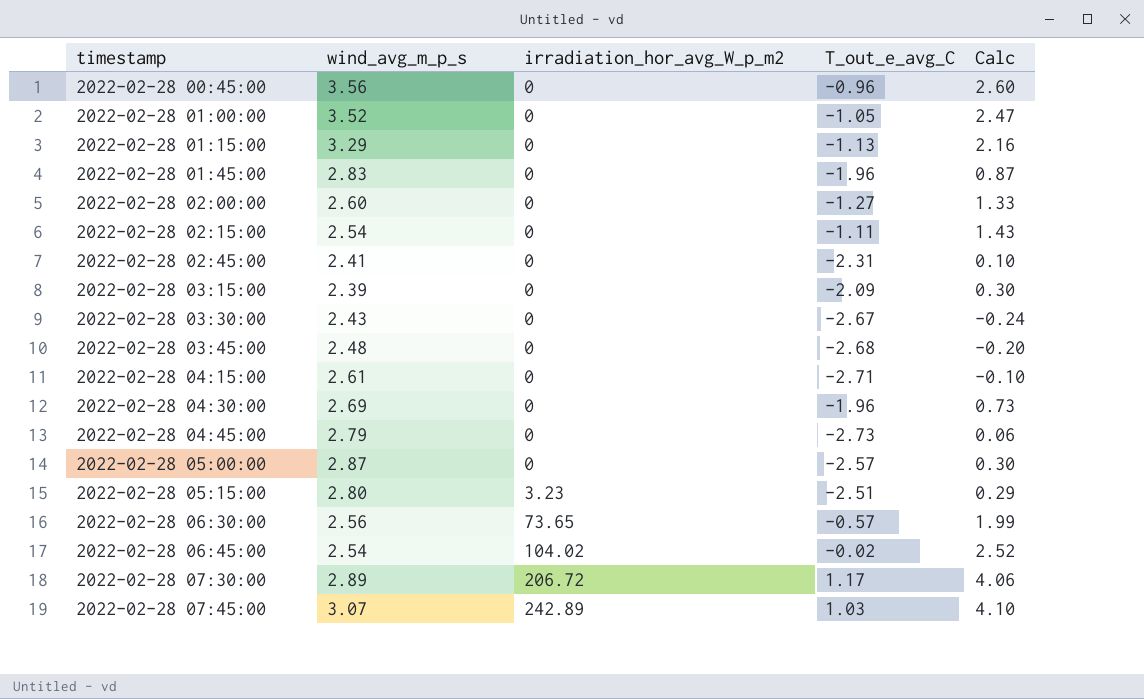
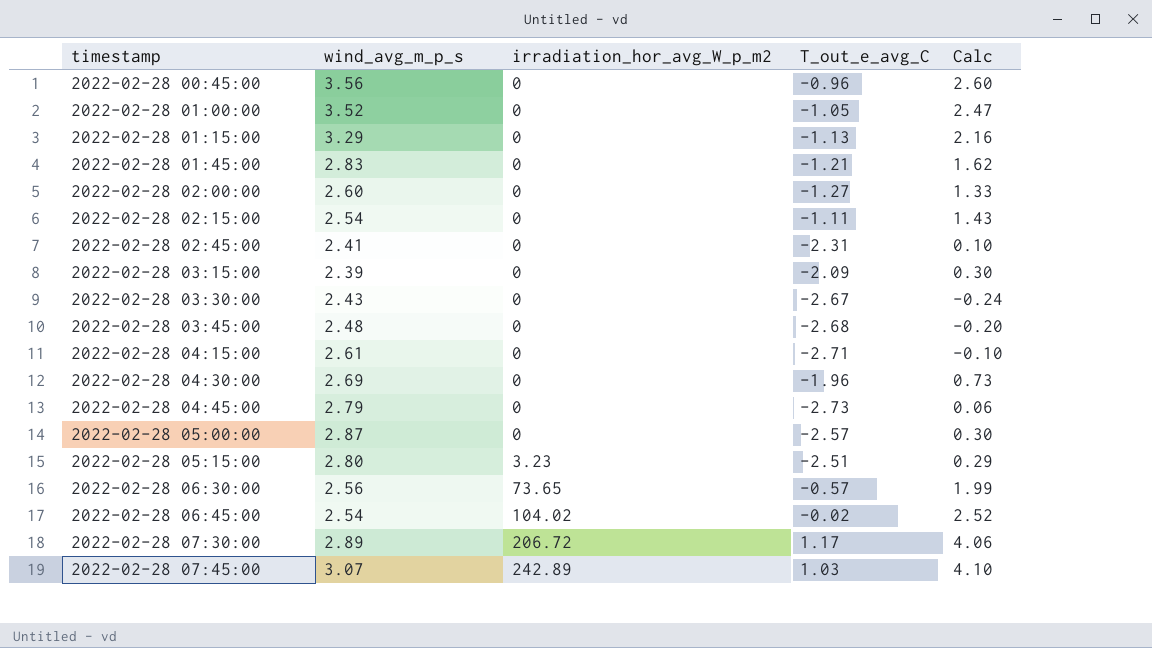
2022-02-28 01:45:00 | T_out_e_avg_C: -1.96 -> -1.21
2022-02-28 01:45:00 | Calc: 0.87 -> 1.62

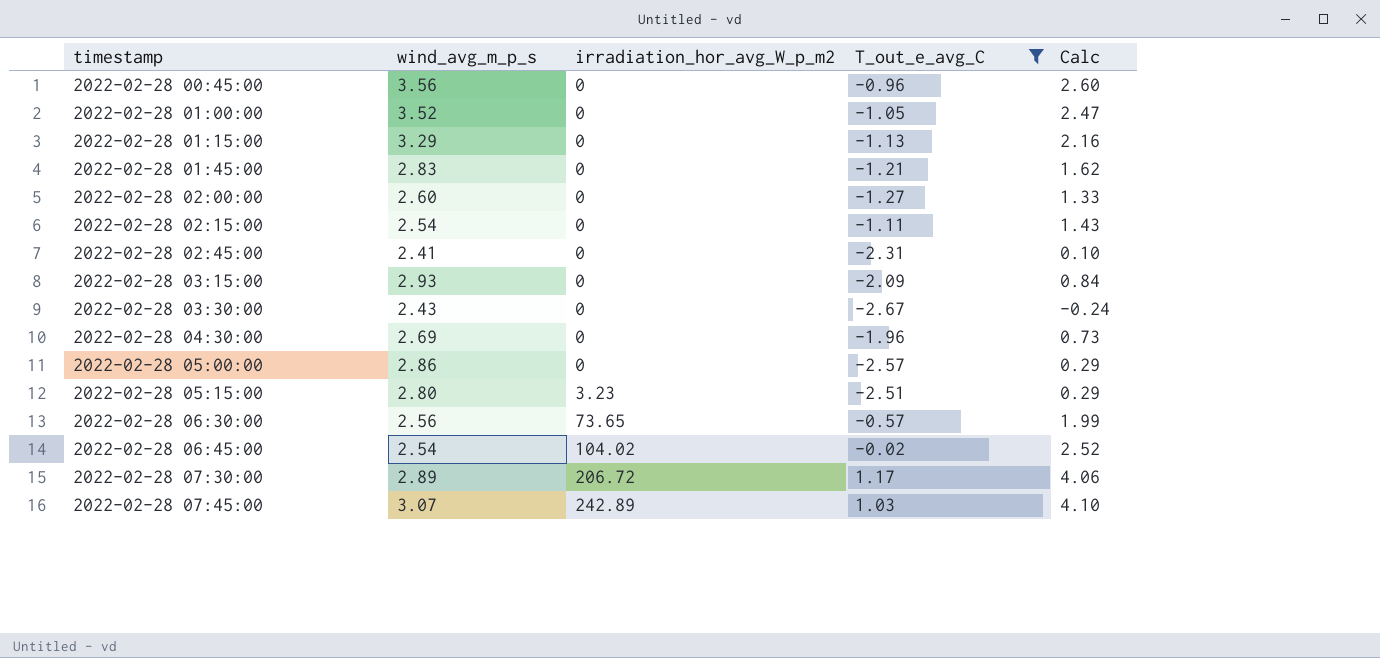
filter: none -> T_out_e_avg_C >= -2.67
2022-02-28 03:15:00 | wind_avg_m_p_s: 2.39 -> 2.93
2022-02-28 03:15:00 | Calc: 0.30 -> 0.84
2022-02-28 05:00:00 | wind_avg_m_p_s: 2.87 -> 2.86
2022-02-28 05:00:00 | Calc: 0.30 -> 0.29

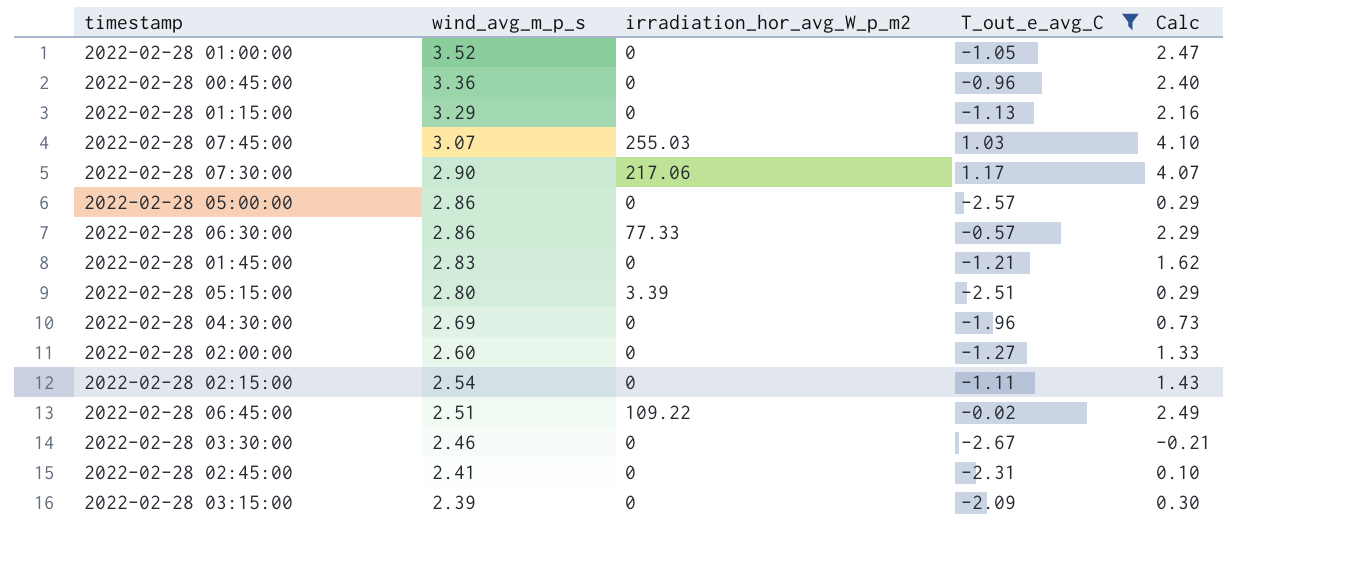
row order: timestamp ascending -> wind_avg_m_p_s descending
2022-02-28 00:45:00 | wind_avg_m_p_s: 3.56 -> 3.36
2022-02-28 00:45:00 | Calc: 2.60 -> 2.40
2022-02-28 07:45:00 | irradiation_hor_avg_W_p_m2: 242.89 -> 255.03
2022-02-28 07:30:00 | wind_avg_m_p_s: 2.89 -> 2.90
2022-02-28 07:30:00 | irradiation_hor_avg_W_p_m2: 206.72 -> 217.06
2022-02-28 07:30:00 | Calc: 4.06 -> 4.07
2022-02-28 06:30:00 | wind_avg_m_p_s: 2.56 -> 2.86
2022-02-28 06:30:00 | irradiation_hor_avg_W_p_m2: 73.65 -> 77.33
2022-02-28 06:30:00 | Calc: 1.99 -> 2.29
2022-02-28 05:15:00 | irradiation_hor_avg_W_p_m2: 3.23 -> 3.39
2022-02-28 06:45:00 | wind_avg_m_p_s: 2.54 -> 2.51
2022-02-28 06:45:00 | irradiation_hor_avg_W_p_m2: 104.02 -> 109.22
2022-02-28 06:45:00 | Calc: 2.52 -> 2.49
2022-02-28 03:30:00 | wind_avg_m_p_s: 2.43 -> 2.46
2022-02-28 03:30:00 | Calc: -0.24 -> -0.21
2022-02-28 03:15:00 | wind_avg_m_p_s: 2.93 -> 2.39
2022-02-28 03:15:00 | Calc: 0.84 -> 0.30

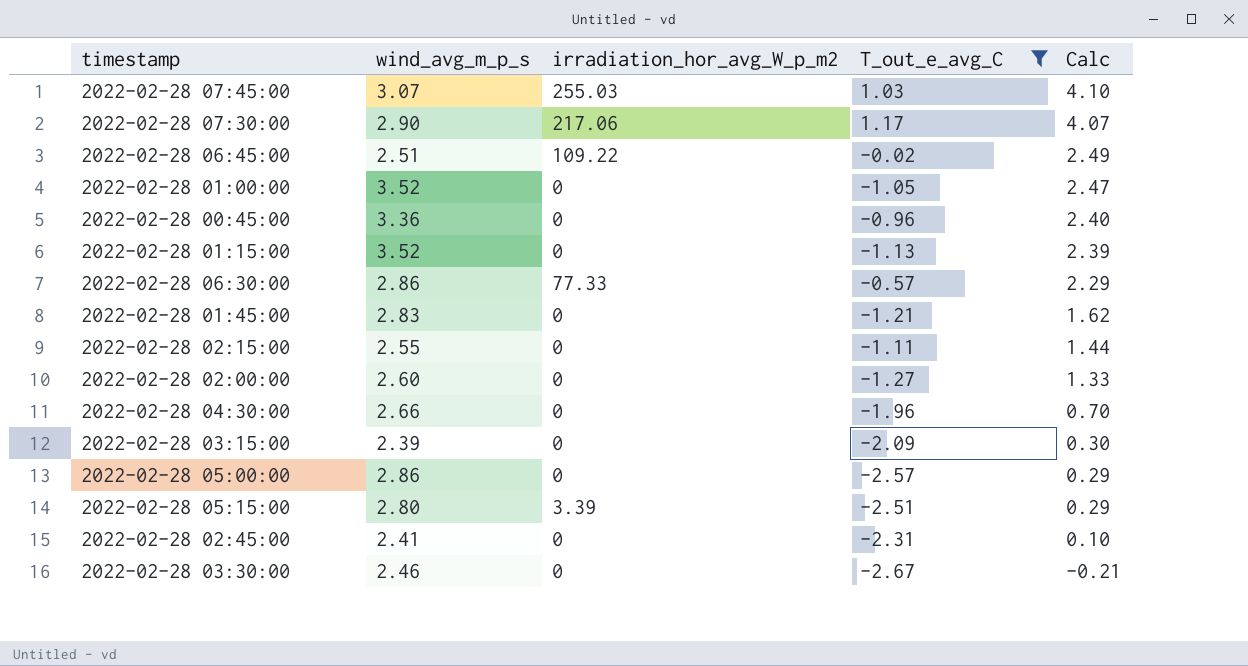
row order: wind_avg_m_p_s descending -> Calc descending
2022-02-28 01:15:00 | wind_avg_m_p_s: 3.29 -> 3.52
2022-02-28 01:15:00 | Calc: 2.16 -> 2.39
2022-02-28 02:15:00 | wind_avg_m_p_s: 2.54 -> 2.55
2022-02-28 02:15:00 | Calc: 1.43 -> 1.44
2022-02-28 04:30:00 | wind_avg_m_p_s: 2.69 -> 2.66
2022-02-28 04:30:00 | Calc: 0.73 -> 0.70

